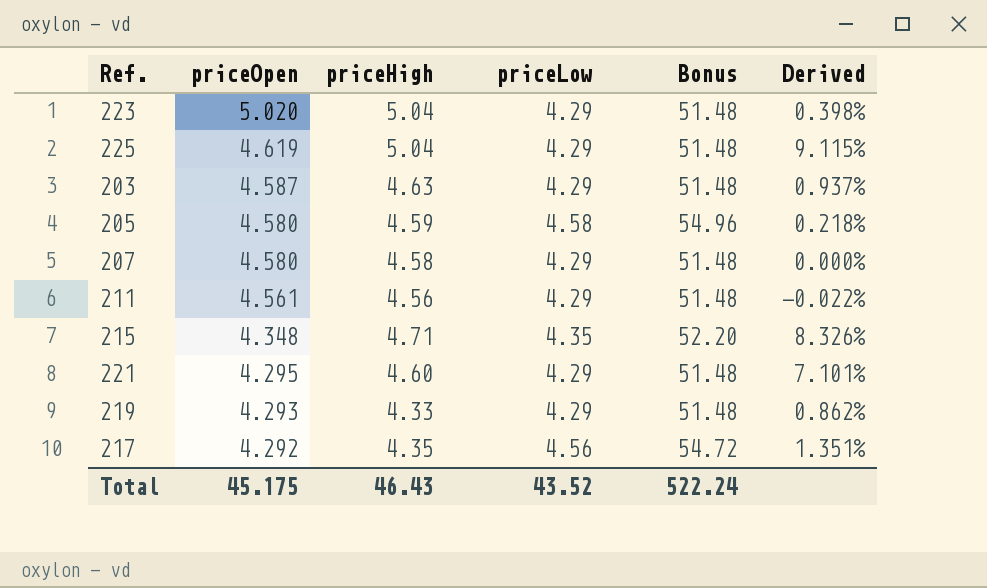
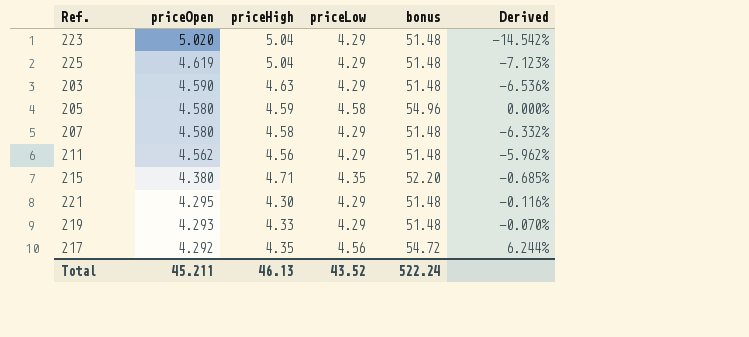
column name: Bonus -> bonus
column Derived | formula: ([priceHigh] - [priceOpen]) / [priceOpen] -> ([priceLow] - [priceOpen]) / [priceOpen]
203 | priceOpen: 4.587 -> 4.590
211 | priceOpen: 4.561 -> 4.562
215 | priceOpen: 4.348 -> 4.380
221 | priceHigh: 4.60 -> 4.30
Total | priceOpen: 45.175 -> 45.211
Total | priceHigh: 46.43 -> 46.13

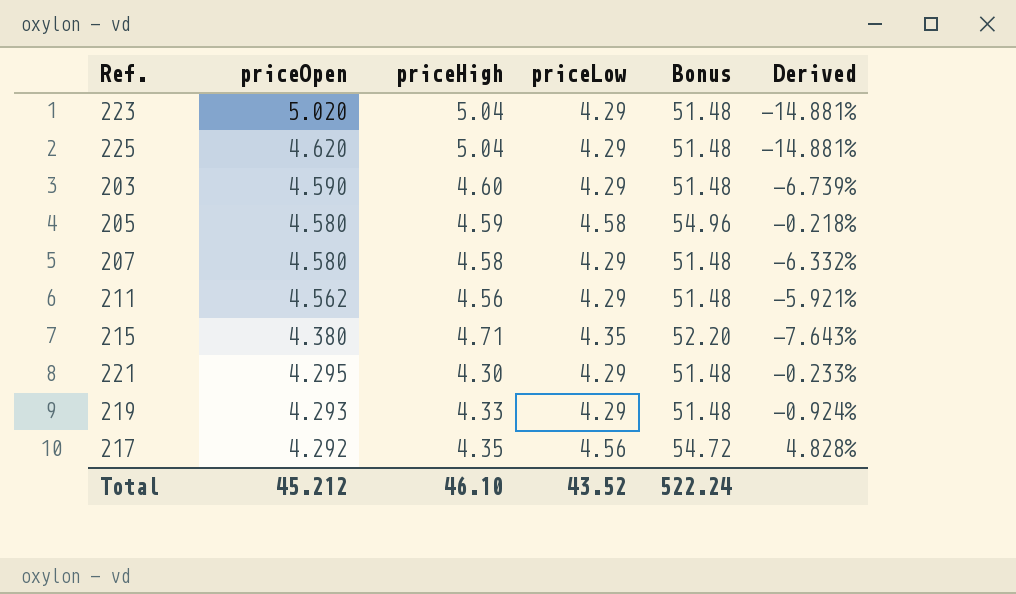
column name: bonus -> Bonus
column Derived | formula: ([priceLow] - [priceOpen]) / [priceOpen] -> ([priceLow] - [priceHigh]) / [priceHigh]
225 | priceOpen: 4.619 -> 4.620
203 | priceHigh: 4.63 -> 4.60
Total | priceOpen: 45.211 -> 45.212
Total | priceHigh: 46.13 -> 46.10

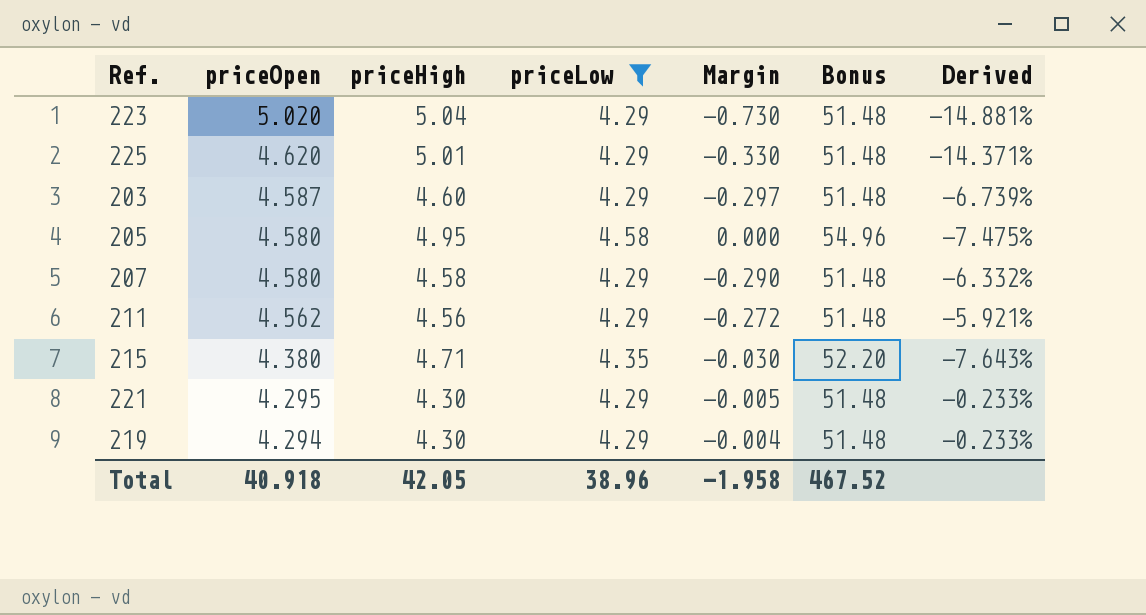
filter: none -> priceLow != 4.56
column Margin | formula: none -> [priceLow] - [priceOpen]
225 | priceHigh: 5.04 -> 5.01
225 | Derived: -14.881% -> -14.371%
203 | priceOpen: 4.590 -> 4.587
205 | priceHigh: 4.59 -> 4.95
205 | Derived: -0.218% -> -7.475%
219 | priceOpen: 4.293 -> 4.294
219 | priceHigh: 4.33 -> 4.30
219 | Derived: -0.924% -> -0.233%
Total | priceOpen: 45.212 -> 40.918
Total | priceHigh: 46.10 -> 42.05
Total | priceLow: 43.52 -> 38.96
Total | Bonus: 522.24 -> 467.52

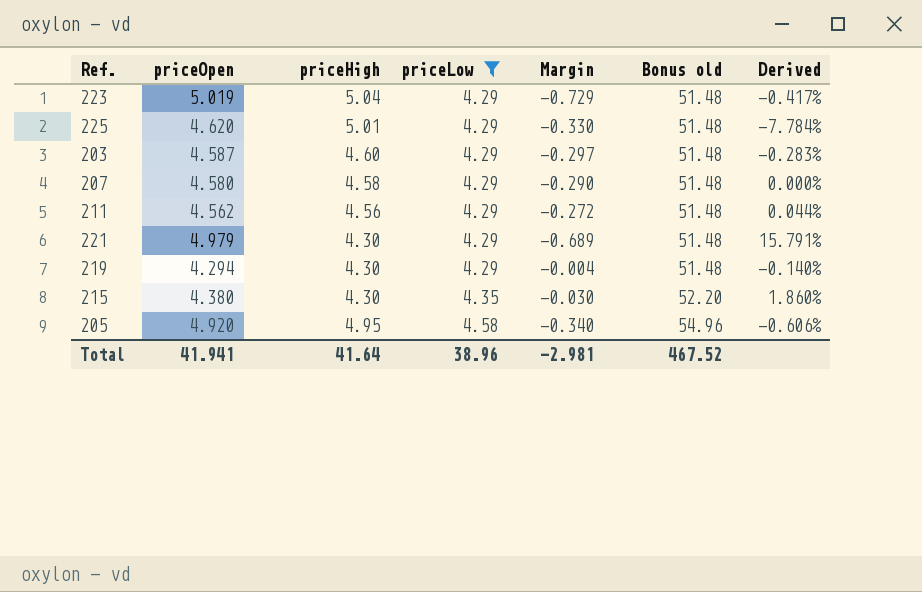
row order: priceOpen descending -> priceLow ascending
column name: Bonus -> Bonus old
column Derived | formula: ([priceLow] - [priceHigh]) / [priceHigh] -> ([priceOpen] - [priceHigh]) / [priceHigh]
223 | priceOpen: 5.020 -> 5.019
223 | Margin: -0.730 -> -0.729
221 | priceOpen: 4.295 -> 4.979
221 | Margin: -0.005 -> -0.689
215 | priceHigh: 4.71 -> 4.30
205 | priceOpen: 4.580 -> 4.920
205 | Margin: 0.000 -> -0.340
Total | priceOpen: 40.918 -> 41.941
Total | priceHigh: 42.05 -> 41.64
Total | Margin: -1.958 -> -2.981

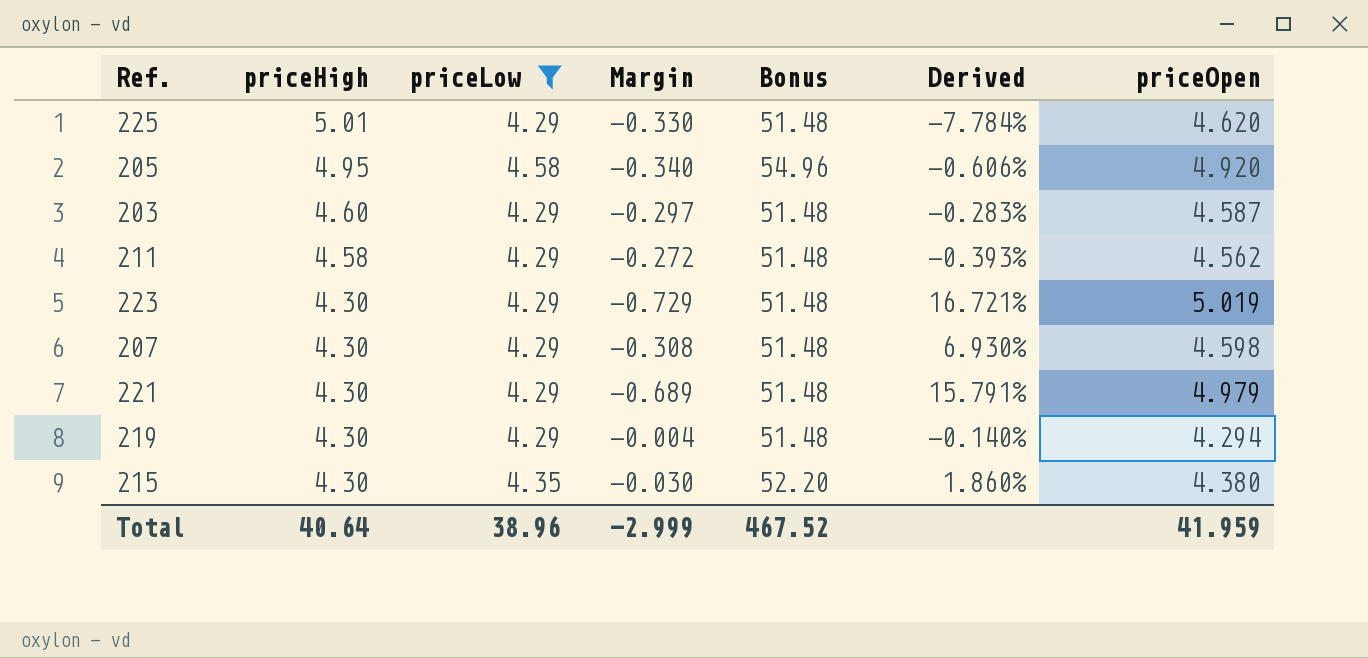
row order: priceLow ascending -> priceHigh descending
column name: Bonus old -> Bonus
column priceOpen | position: 2 -> 7
211 | priceHigh: 4.56 -> 4.58
211 | Derived: 0.044% -> -0.393%
223 | priceHigh: 5.04 -> 4.30
223 | Derived: -0.417% -> 16.721%
207 | priceHigh: 4.58 -> 4.30
207 | Margin: -0.290 -> -0.308
207 | Derived: 0.000% -> 6.930%
207 | priceOpen: 4.580 -> 4.598
Total | priceHigh: 41.64 -> 40.64
Total | Margin: -2.981 -> -2.999
Total | priceOpen: 41.941 -> 41.959

